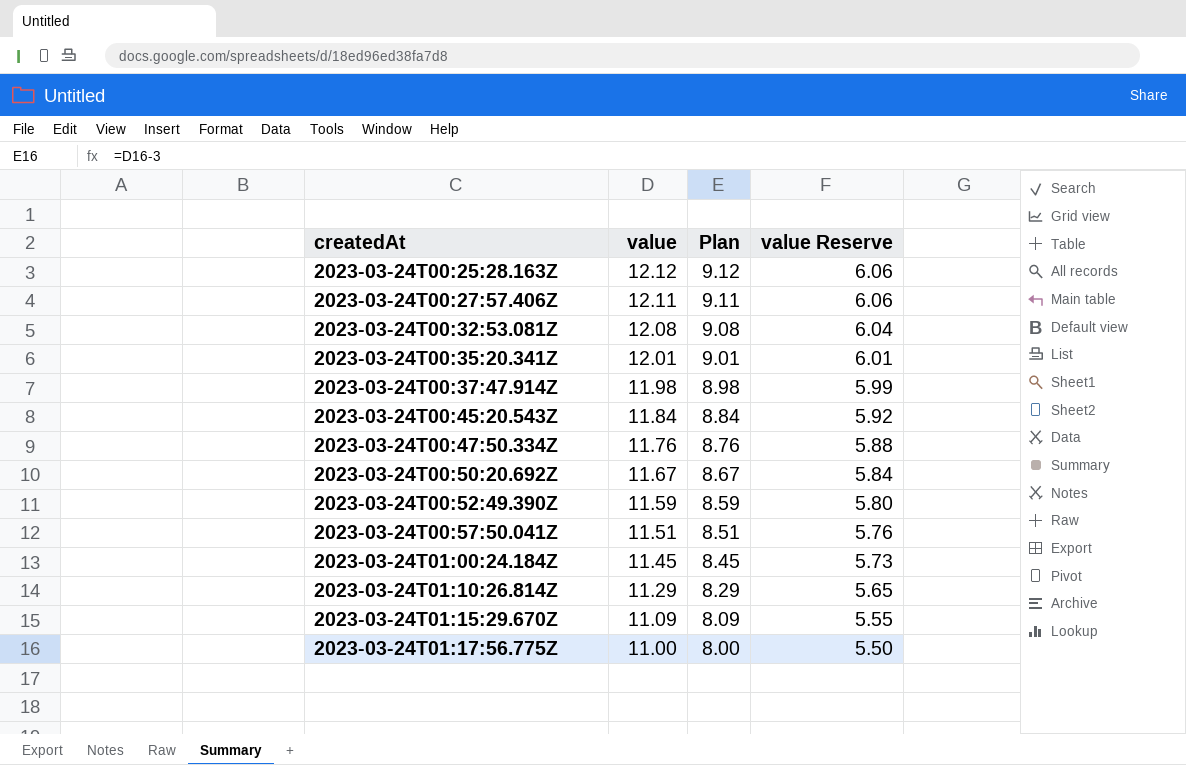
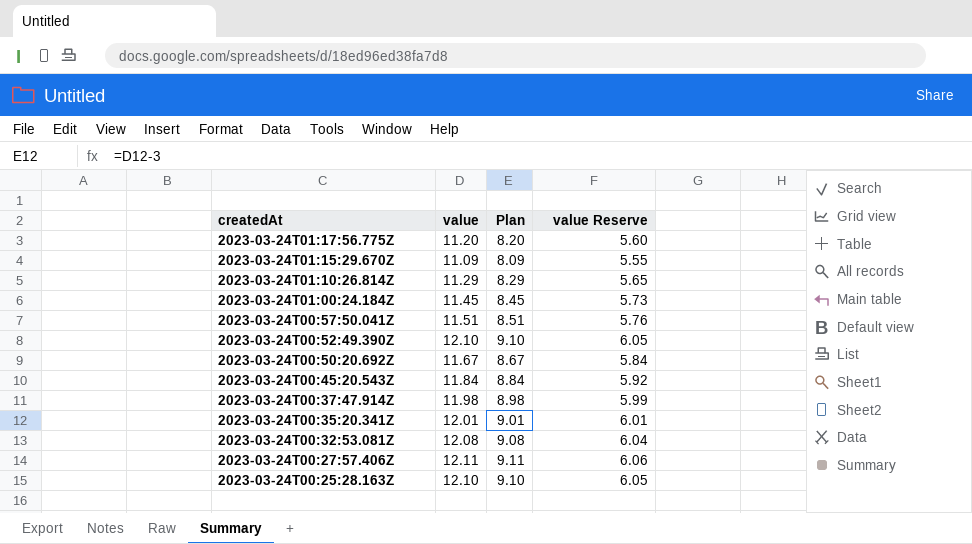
row order: createdAt ascending -> createdAt descending
row 2023-03-24T00:47:50.334Z: 11.76 | 8.76 | 5.88 -> none
2023-03-24T01:17:56.775Z | value: 11.00 -> 11.20
2023-03-24T01:17:56.775Z | Plan: 8.00 -> 8.20
2023-03-24T01:17:56.775Z | value Reserve: 5.50 -> 5.60
2023-03-24T00:52:49.390Z | value: 11.59 -> 12.10
2023-03-24T00:52:49.390Z | Plan: 8.59 -> 9.10
2023-03-24T00:52:49.390Z | value Reserve: 5.80 -> 6.05
2023-03-24T00:25:28.163Z | value: 12.12 -> 12.10
2023-03-24T00:25:28.163Z | Plan: 9.12 -> 9.10
2023-03-24T00:25:28.163Z | value Reserve: 6.06 -> 6.05

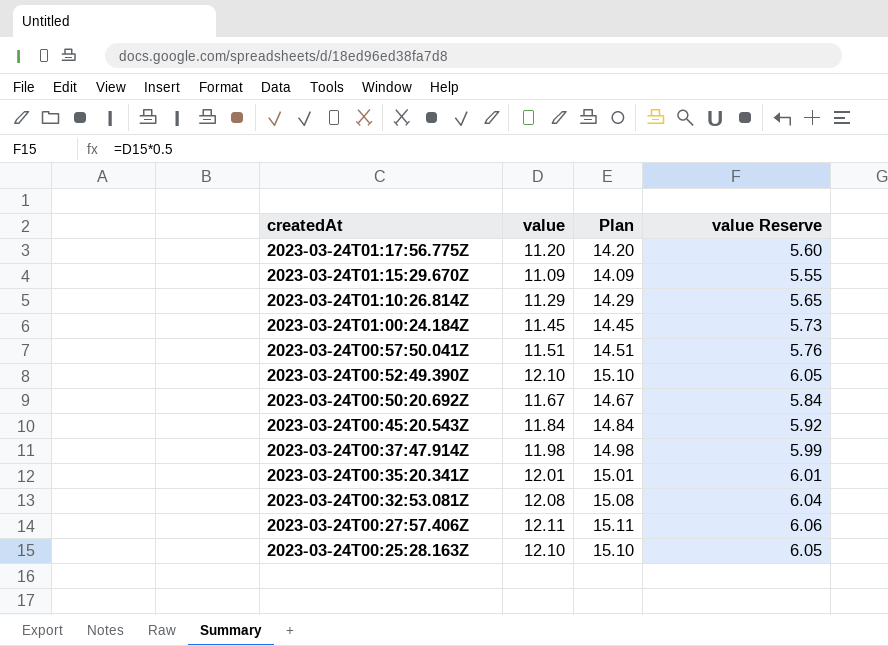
column Plan | formula: [value] - 3 -> [value] + 3

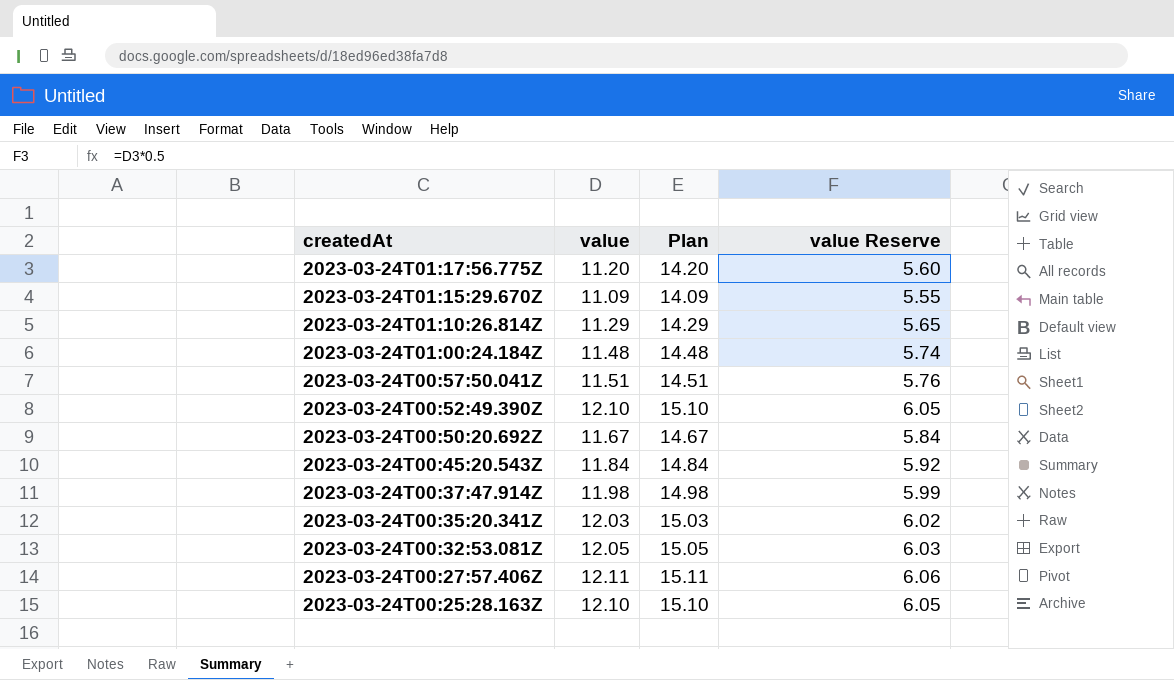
2023-03-24T01:00:24.184Z | value: 11.45 -> 11.48
2023-03-24T01:00:24.184Z | Plan: 14.45 -> 14.48
2023-03-24T01:00:24.184Z | value Reserve: 5.73 -> 5.74
2023-03-24T00:35:20.341Z | value: 12.01 -> 12.03
2023-03-24T00:35:20.341Z | Plan: 15.01 -> 15.03
2023-03-24T00:35:20.341Z | value Reserve: 6.01 -> 6.02
2023-03-24T00:32:53.081Z | value: 12.08 -> 12.05
2023-03-24T00:32:53.081Z | Plan: 15.08 -> 15.05
2023-03-24T00:32:53.081Z | value Reserve: 6.04 -> 6.03

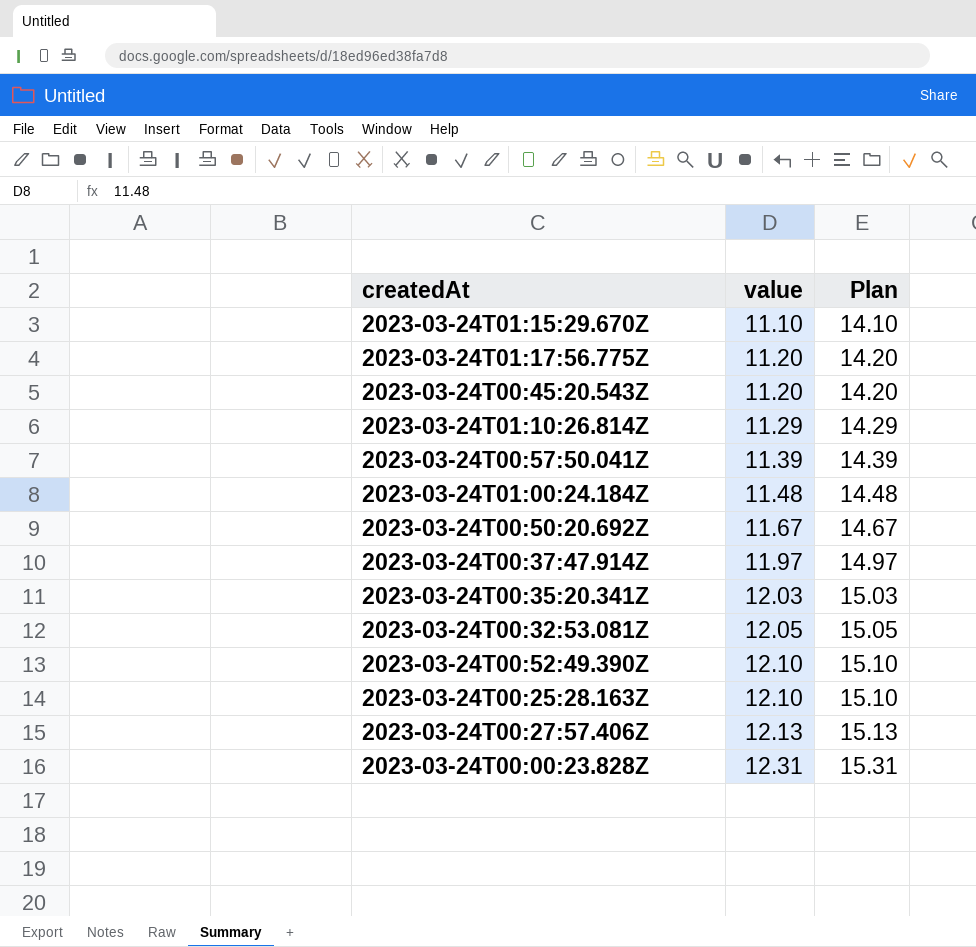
row order: createdAt descending -> value ascending
column value Reserve | formula: [value] * 0.5 -> none
2023-03-24T01:15:29.670Z | value: 11.09 -> 11.10
2023-03-24T01:15:29.670Z | Plan: 14.09 -> 14.10
2023-03-24T00:45:20.543Z | value: 11.84 -> 11.20
2023-03-24T00:45:20.543Z | Plan: 14.84 -> 14.20
2023-03-24T00:57:50.041Z | value: 11.51 -> 11.39
2023-03-24T00:57:50.041Z | Plan: 14.51 -> 14.39
2023-03-24T00:37:47.914Z | value: 11.98 -> 11.97
2023-03-24T00:37:47.914Z | Plan: 14.98 -> 14.97
2023-03-24T00:27:57.406Z | value: 12.11 -> 12.13
2023-03-24T00:27:57.406Z | Plan: 15.11 -> 15.13
row 2023-03-24T00:00:23.828Z: none -> 12.31 | 15.31

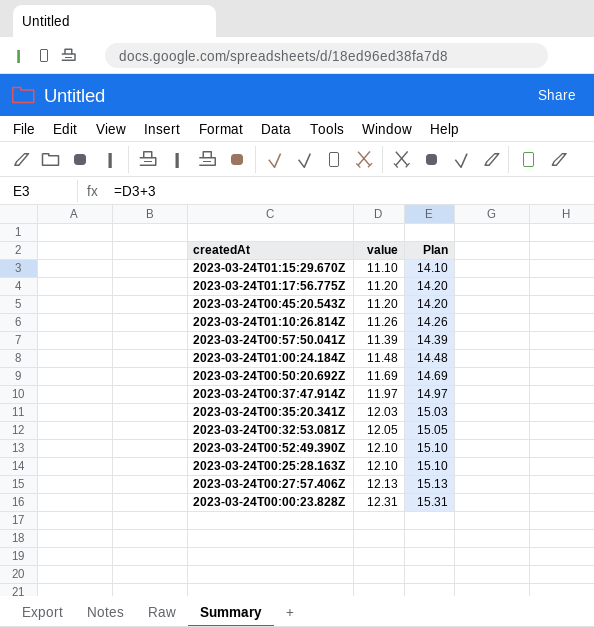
2023-03-24T01:10:26.814Z | value: 11.29 -> 11.26
2023-03-24T01:10:26.814Z | Plan: 14.29 -> 14.26
2023-03-24T00:50:20.692Z | value: 11.67 -> 11.69
2023-03-24T00:50:20.692Z | Plan: 14.67 -> 14.69

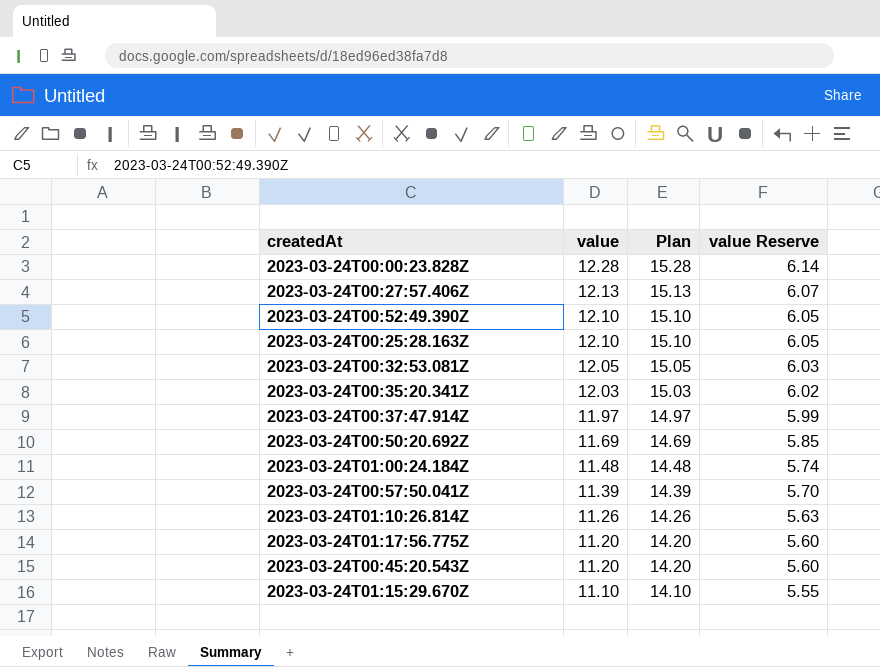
row order: value ascending -> value descending
column value Reserve | formula: none -> [value] * 0.5
2023-03-24T00:00:23.828Z | value: 12.31 -> 12.28
2023-03-24T00:00:23.828Z | Plan: 15.31 -> 15.28

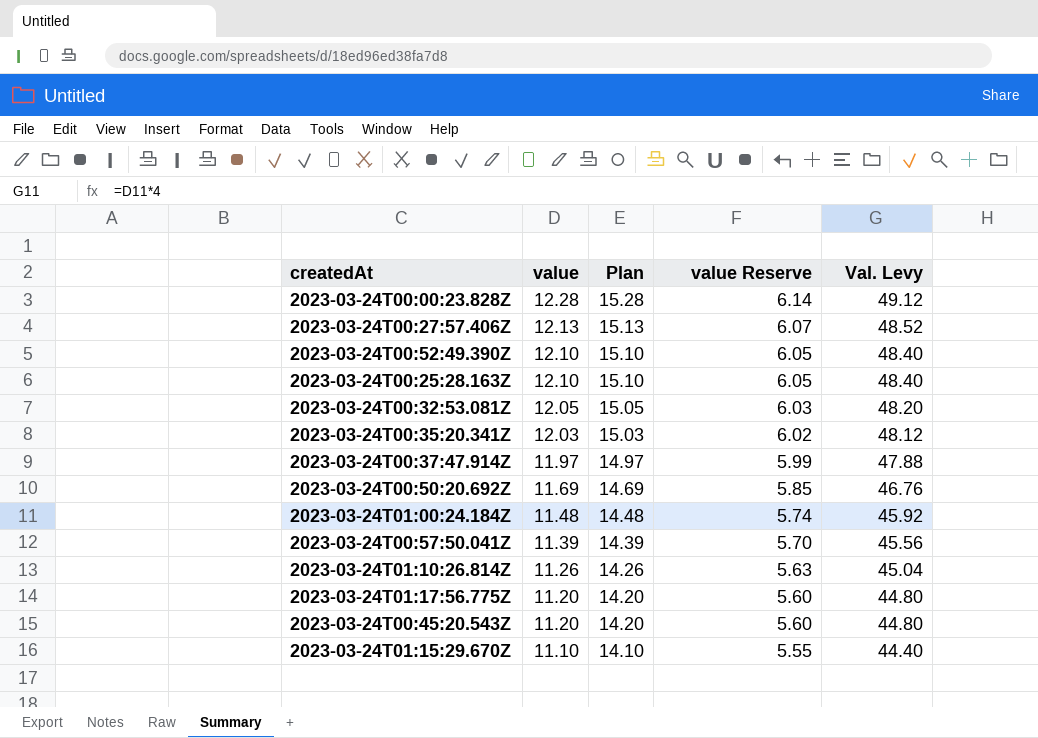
column Val. Levy | formula: none -> [value] * 4

